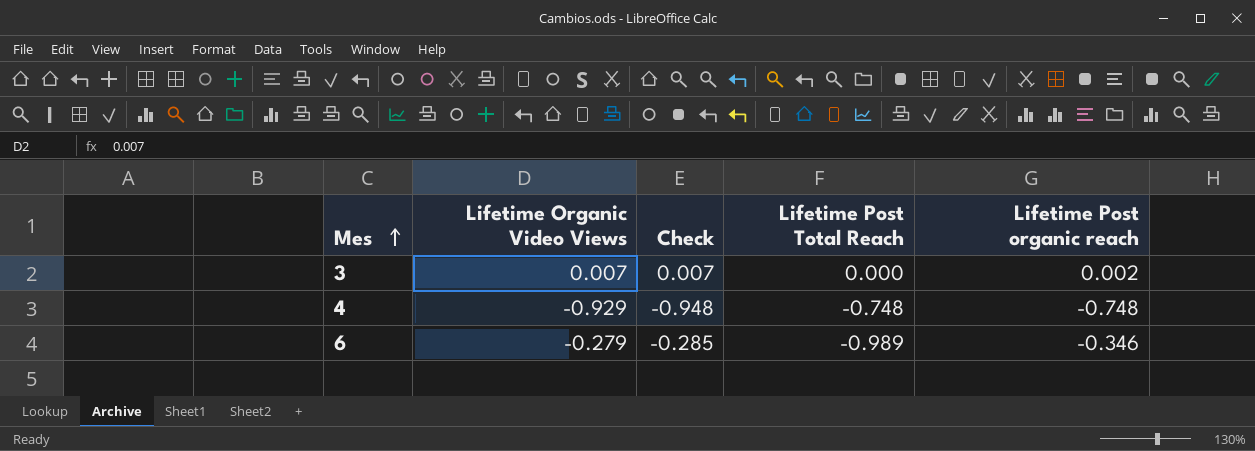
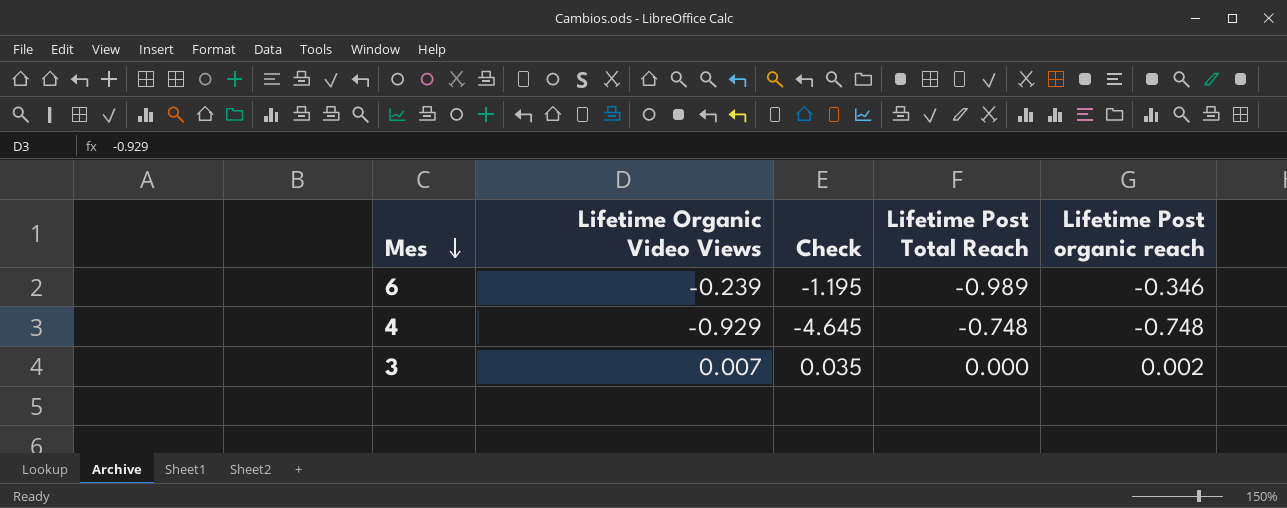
row order: Mes ascending -> Mes descending
column Check | formula: [Lifetime Organic Video Views] * 1.02 -> [Lifetime Organic Video Views] * 5
6 | Lifetime Organic Video Views: -0.279 -> -0.239

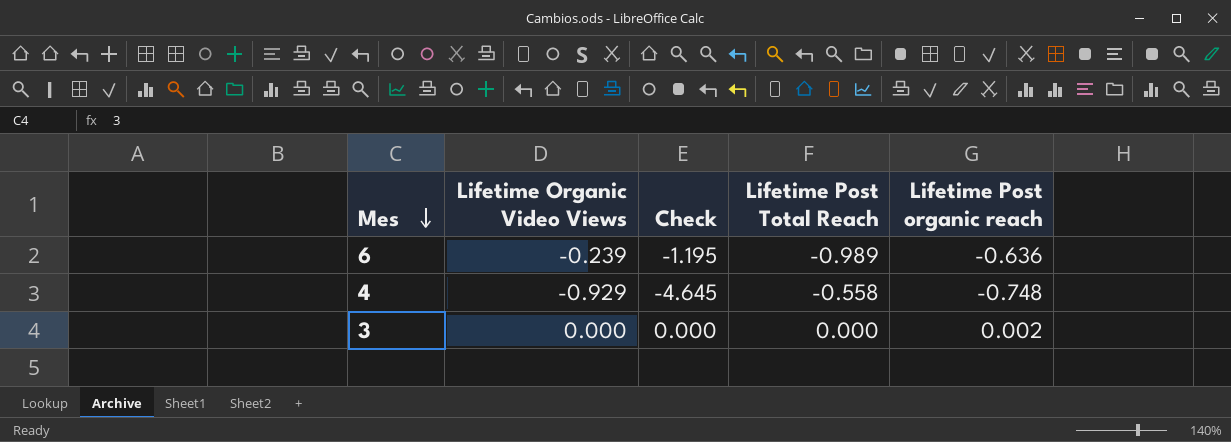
6 | Lifetime Post organic reach: -0.346 -> -0.636
4 | Lifetime Post Total Reach: -0.748 -> -0.558
3 | Lifetime Organic Video Views: 0.007 -> 0.000
3 | Check: 0.035 -> 0.000

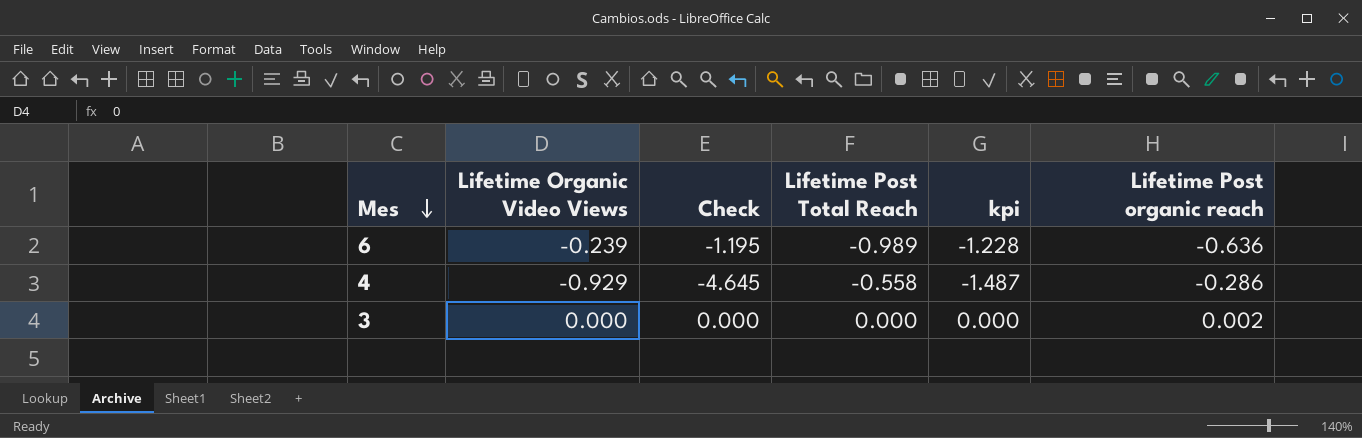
column kpi | formula: none -> [Lifetime Organic Video Views] + [Lifetime Post Total Reach]
4 | Lifetime Post organic reach: -0.748 -> -0.286

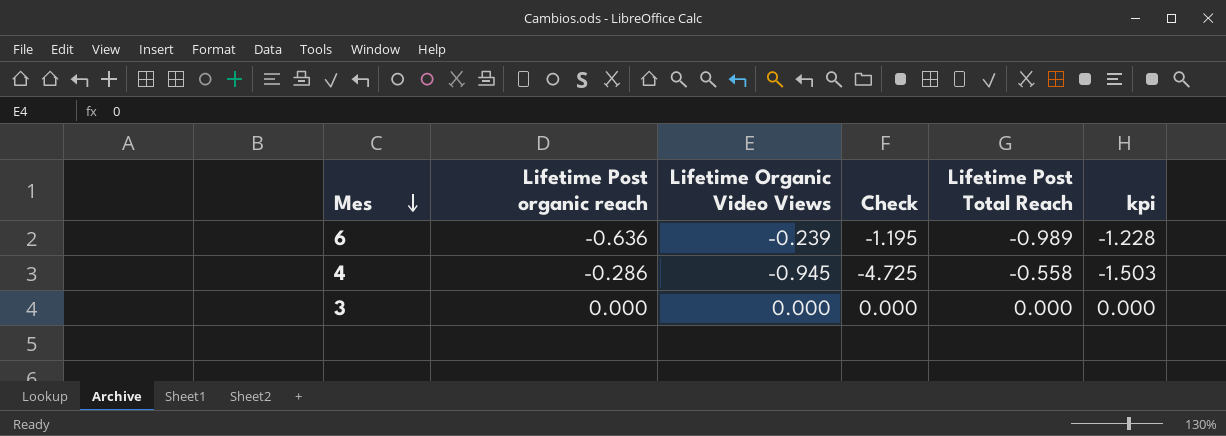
column Lifetime Post organic reach | position: 6 -> 2
4 | Lifetime Organic Video Views: -0.929 -> -0.945
4 | Check: -4.645 -> -4.725
4 | kpi: -1.487 -> -1.503
3 | Lifetime Post organic reach: 0.002 -> 0.000

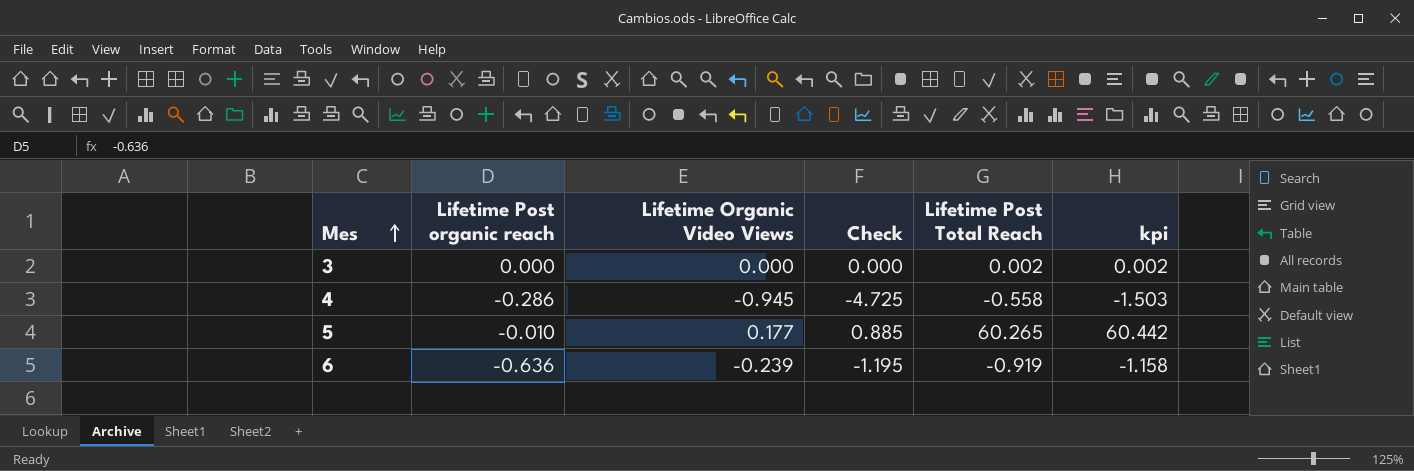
row order: Mes descending -> Mes ascending
3 | Lifetime Post Total Reach: 0.000 -> 0.002
3 | kpi: 0.000 -> 0.002
row 5: none -> -0.010 | 0.177 | 0.885 | 60.265 | 60.442
6 | Lifetime Post Total Reach: -0.989 -> -0.919
6 | kpi: -1.228 -> -1.158

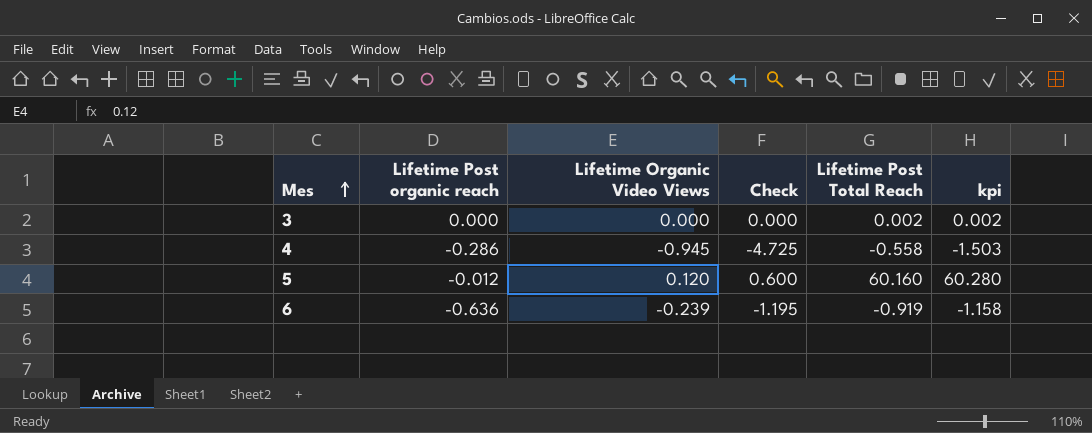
5 | Lifetime Post organic reach: -0.010 -> -0.012
5 | Lifetime Organic Video Views: 0.177 -> 0.120
5 | Check: 0.885 -> 0.600
5 | Lifetime Post Total Reach: 60.265 -> 60.160
5 | kpi: 60.442 -> 60.280

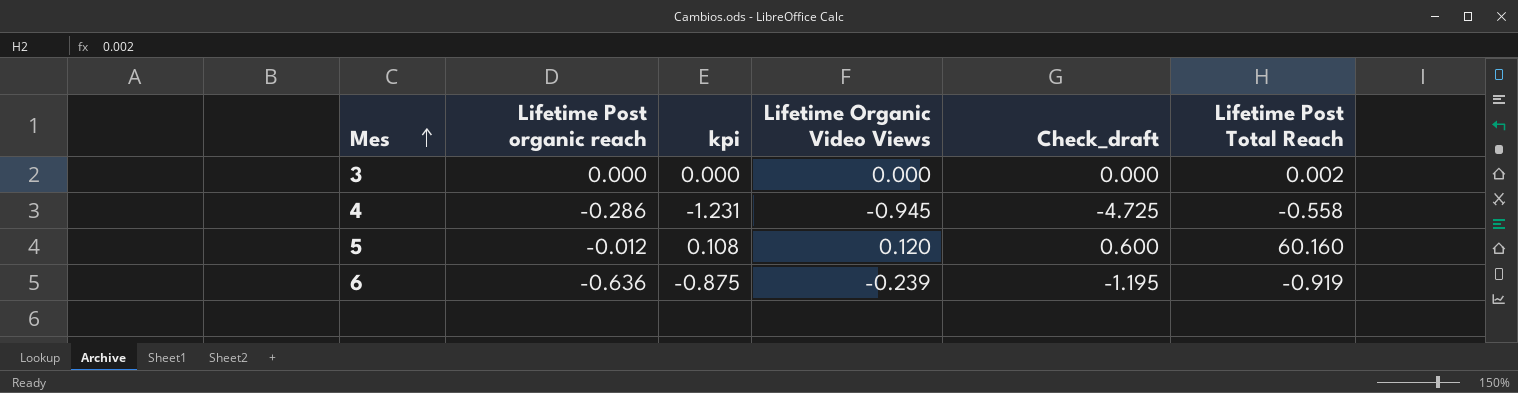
column kpi | formula: [Lifetime Organic Video Views] + [Lifetime Post Total Reach] -> [Lifetime Post organic reach] + [Lifetime Organic Video Views]
column kpi | position: 6 -> 3
column name: Check -> Check_draft

